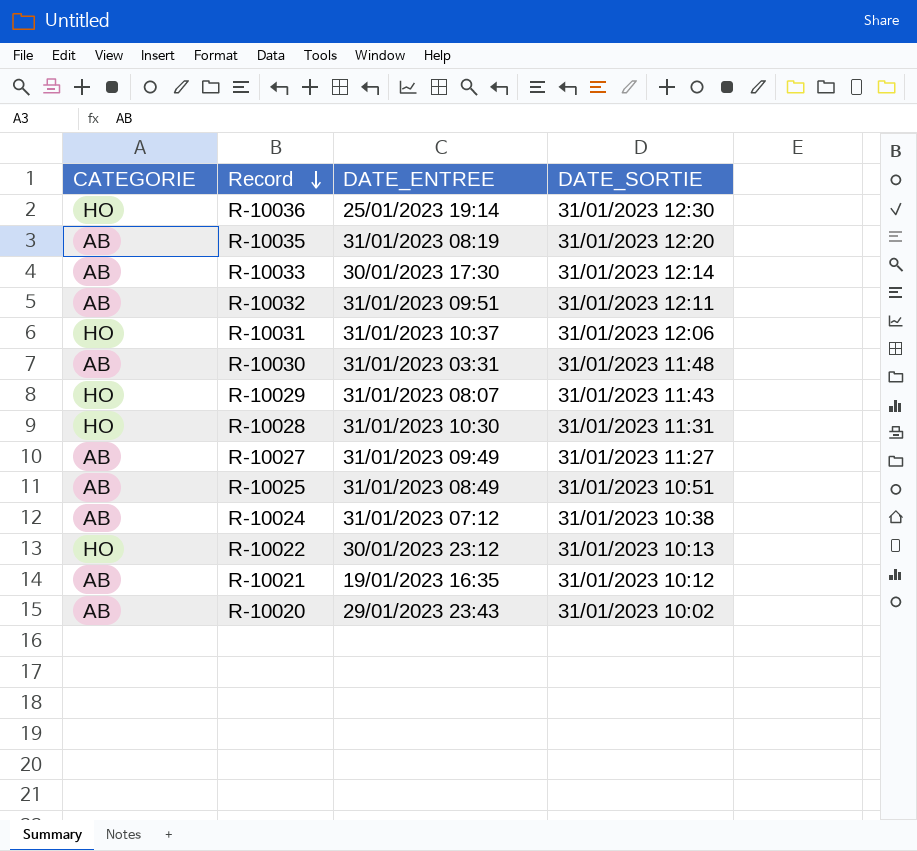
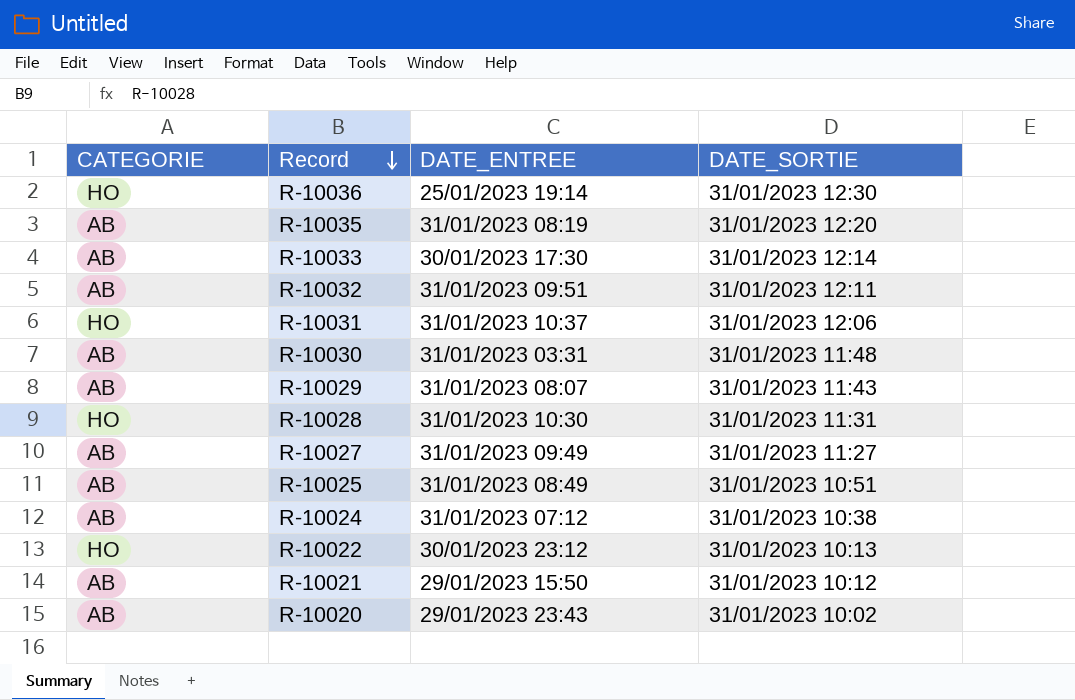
R-10029 | CATEGORIE: HO -> AB
R-10021 | DATE_ENTREE: 19/01/2023 16:35 -> 29/01/2023 15:50

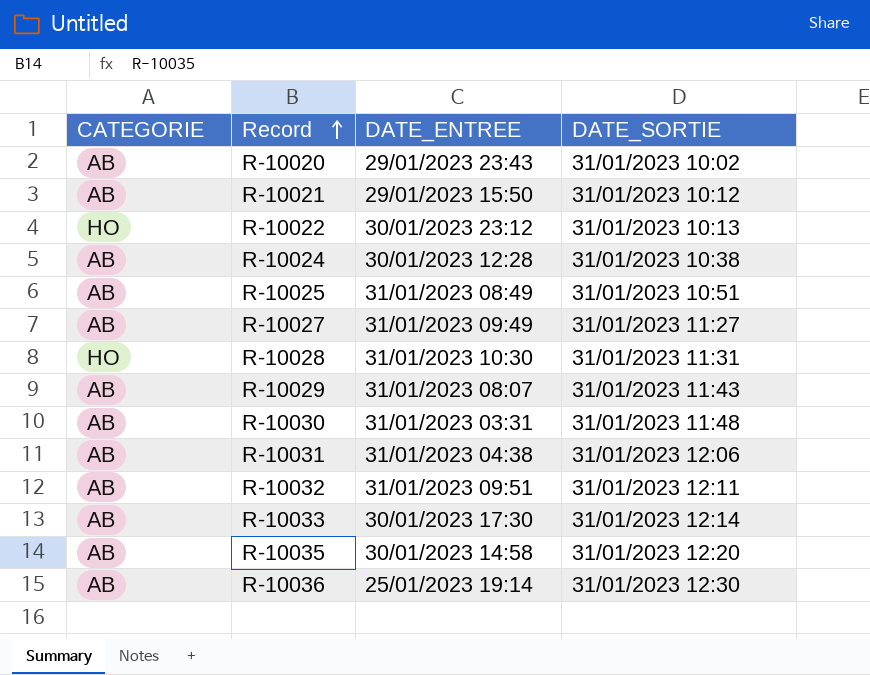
row order: Record descending -> Record ascending
R-10024 | DATE_ENTREE: 31/01/2023 07:12 -> 30/01/2023 12:28
R-10031 | CATEGORIE: HO -> AB
R-10031 | DATE_ENTREE: 31/01/2023 10:37 -> 31/01/2023 04:38
R-10035 | DATE_ENTREE: 31/01/2023 08:19 -> 30/01/2023 14:58
R-10036 | CATEGORIE: HO -> AB

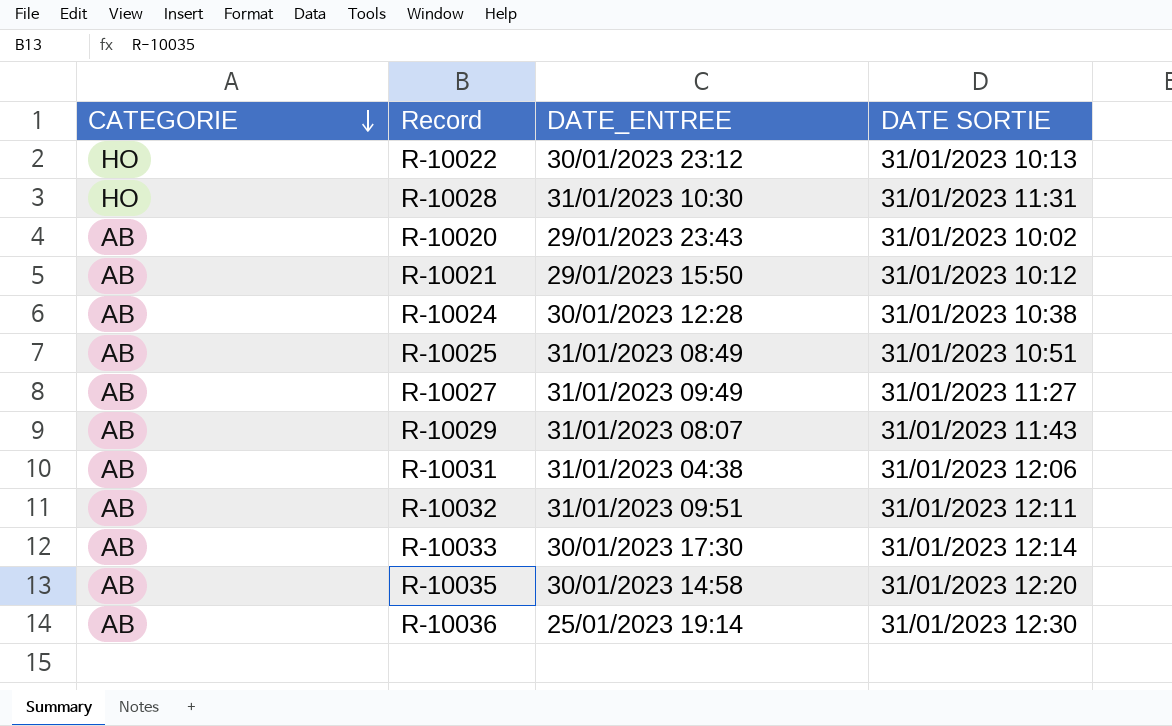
row order: Record ascending -> CATEGORIE descending
column name: DATE_SORTIE -> DATE SORTIE
row R-10030: AB | 31/01/2023 03:31 | 31/01/2023 11:48 -> none

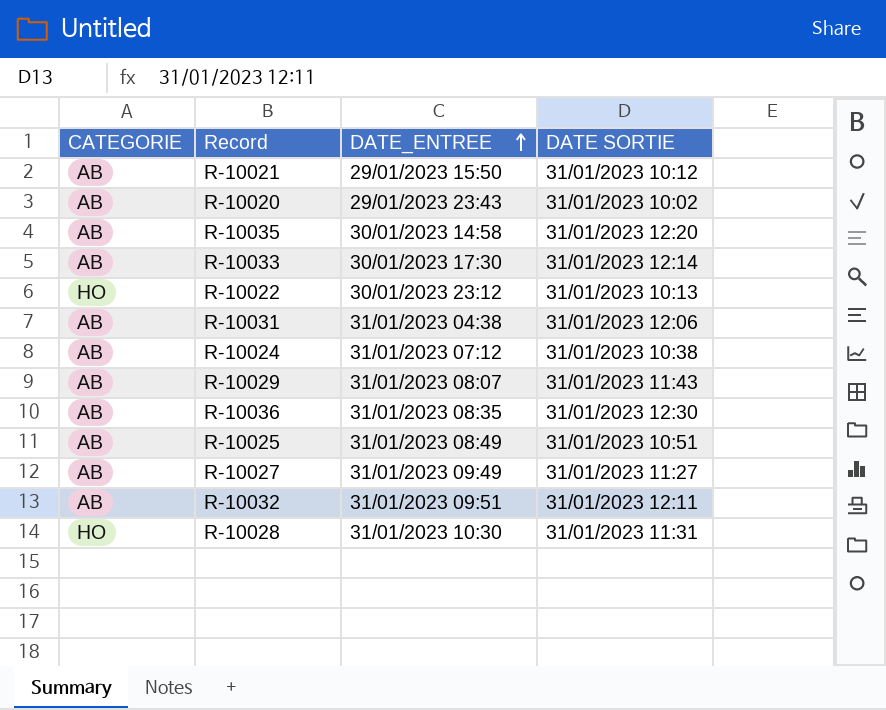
row order: CATEGORIE descending -> DATE_ENTREE ascending
R-10024 | DATE_ENTREE: 30/01/2023 12:28 -> 31/01/2023 07:12
R-10036 | DATE_ENTREE: 25/01/2023 19:14 -> 31/01/2023 08:35

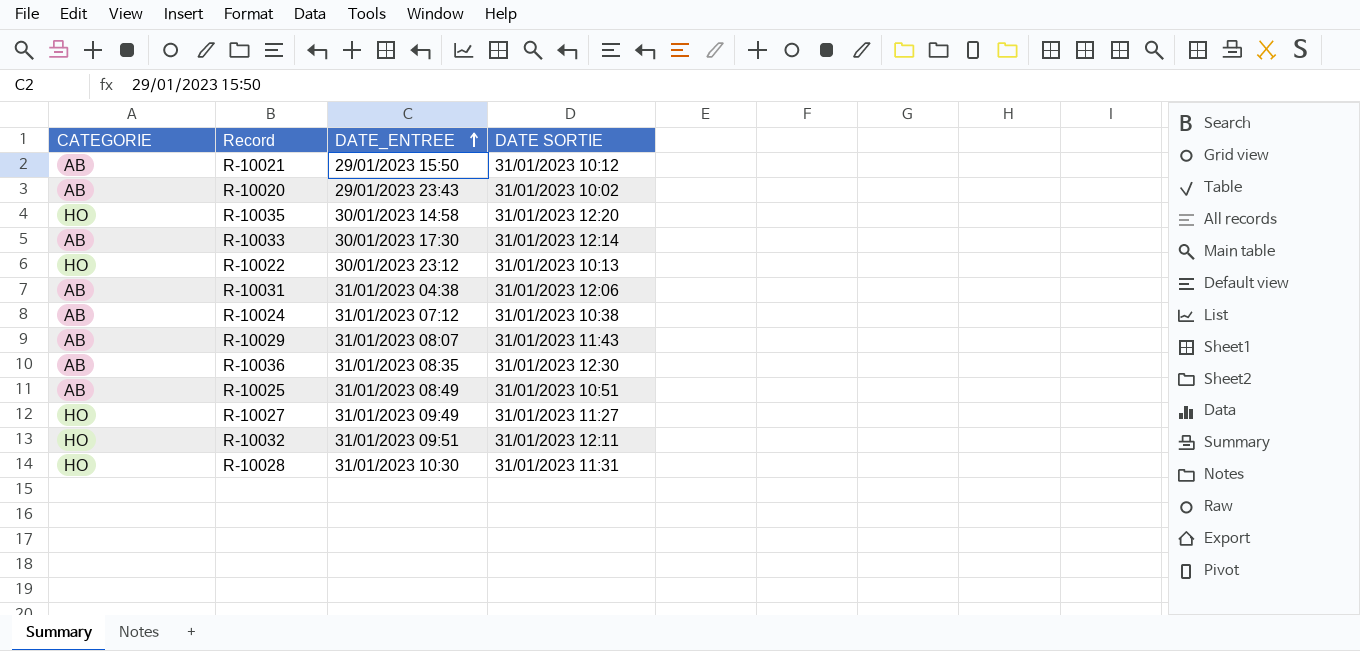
R-10035 | CATEGORIE: AB -> HO
R-10027 | CATEGORIE: AB -> HO
R-10032 | CATEGORIE: AB -> HO

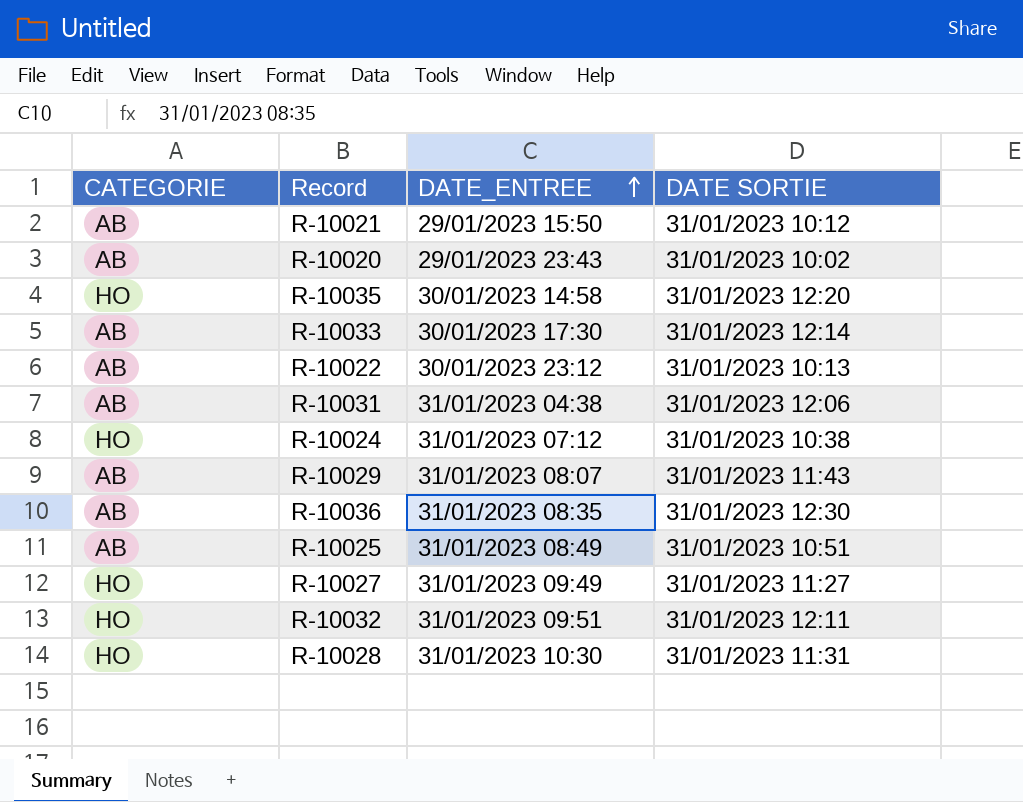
R-10022 | CATEGORIE: HO -> AB
R-10024 | CATEGORIE: AB -> HO

